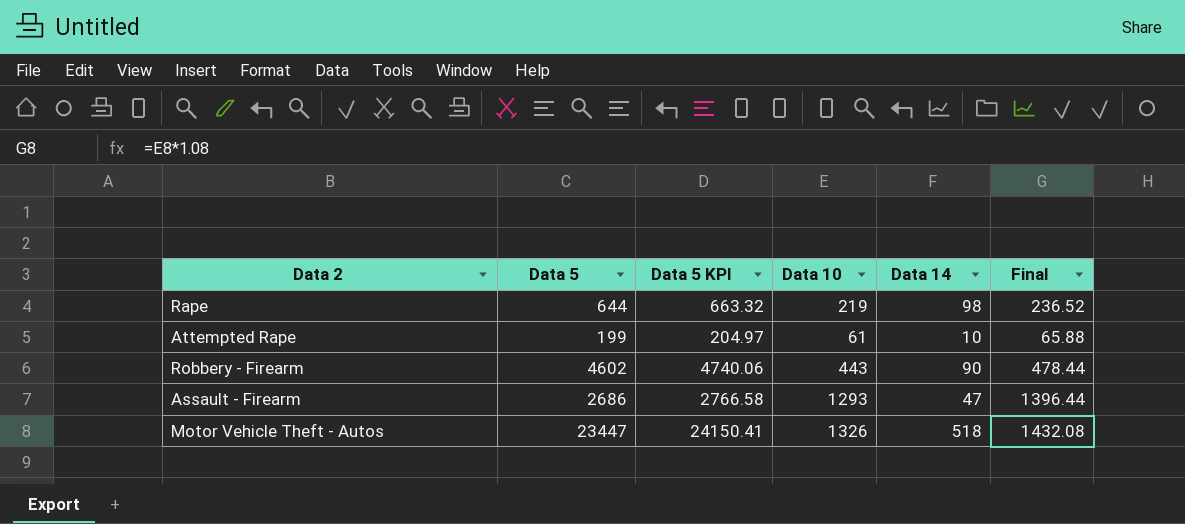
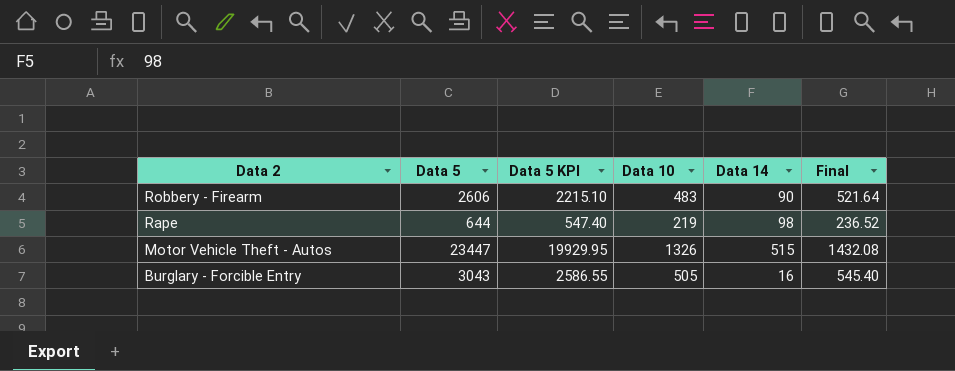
row order: none -> Data 2 descending
column Data 5 KPI | formula: [Data 5] * 1.03 -> [Data 5] * 0.85
row Attempted Rape: 199 | 204.97 | 61 | 10 | 65.88 -> none
row Assault - Firearm: 2686 | 2766.58 | 1293 | 47 | 1396.44 -> none
Robbery - Firearm | Data 5: 4602 -> 2606
Robbery - Firearm | Data 10: 443 -> 483
Robbery - Firearm | Final: 478.44 -> 521.64
Motor Vehicle Theft - Autos | Data 14: 518 -> 515
row Burglary - Forcible Entry: none -> 3043 | 2586.55 | 505 | 16 | 545.40

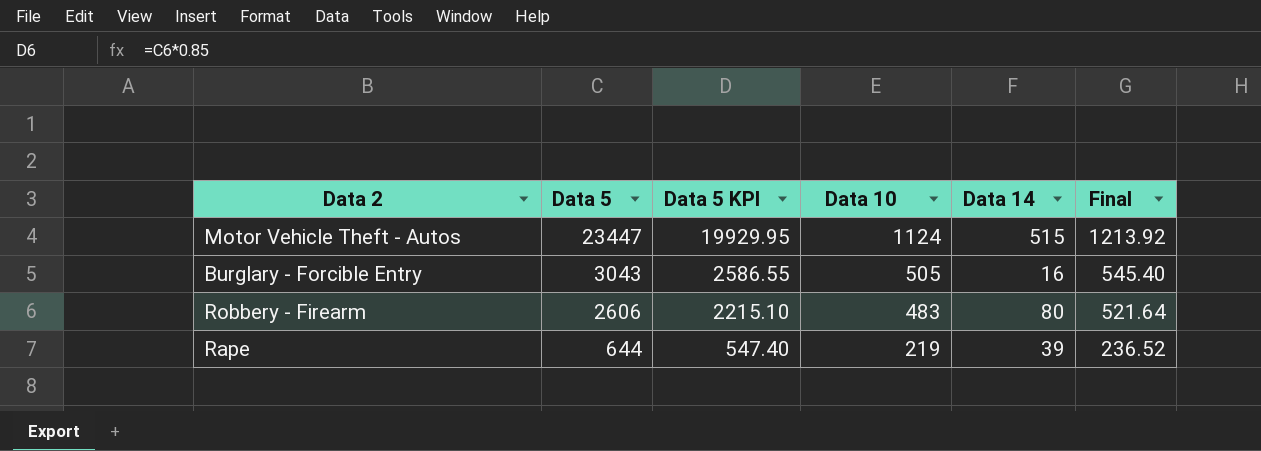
row order: Data 2 descending -> Data 5 descending
Motor Vehicle Theft - Autos | Data 10: 1326 -> 1124
Motor Vehicle Theft - Autos | Final: 1432.08 -> 1213.92
Robbery - Firearm | Data 14: 90 -> 80
Rape | Data 14: 98 -> 39

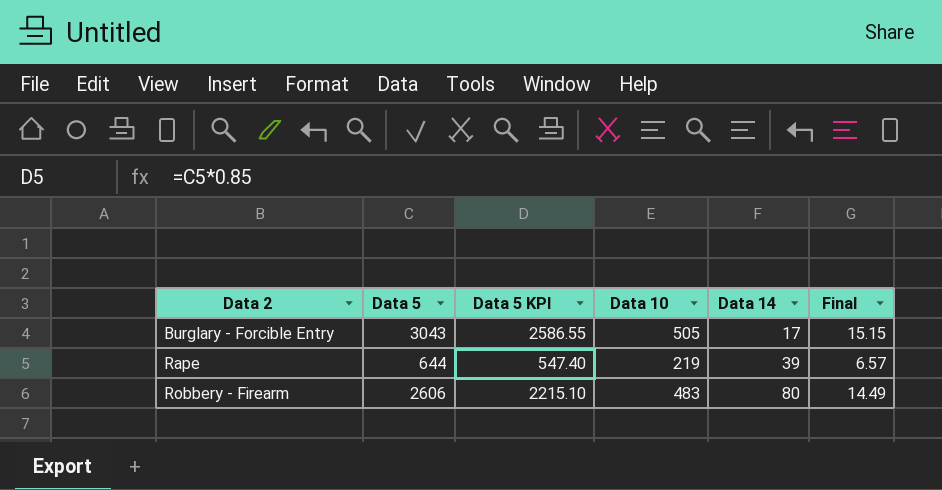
row order: Data 5 descending -> Data 2 ascending
column Final | formula: [Data 10] * 1.08 -> [Data 10] * 0.03
row Motor Vehicle Theft - Autos: 23447 | 19929.95 | 1124 | 515 | 1213.92 -> none
Burglary - Forcible Entry | Data 14: 16 -> 17

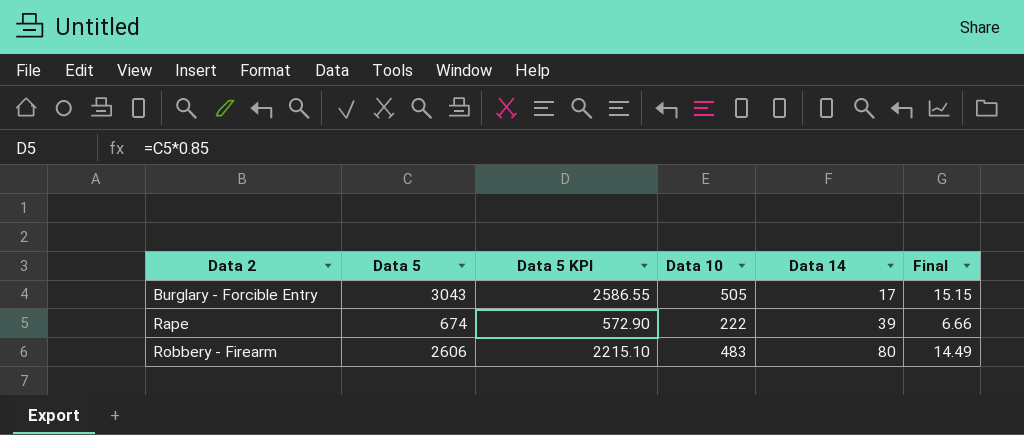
Rape | Data 5: 644 -> 674
Rape | Data 5 KPI: 547.40 -> 572.90
Rape | Data 10: 219 -> 222
Rape | Final: 6.57 -> 6.66

